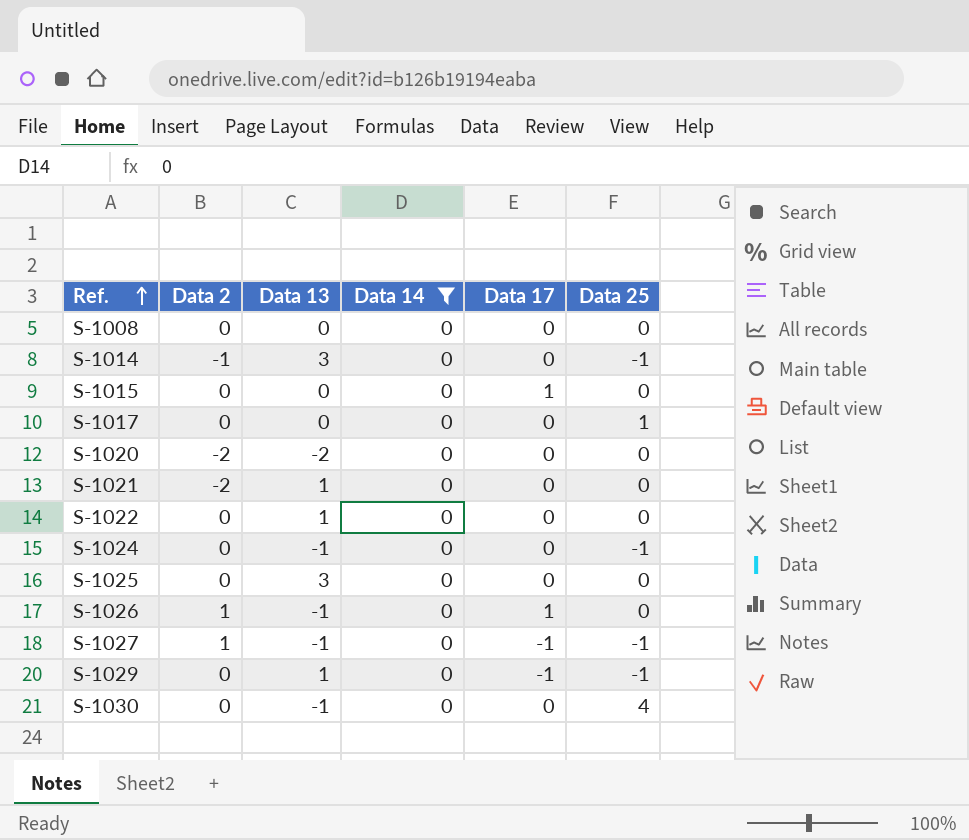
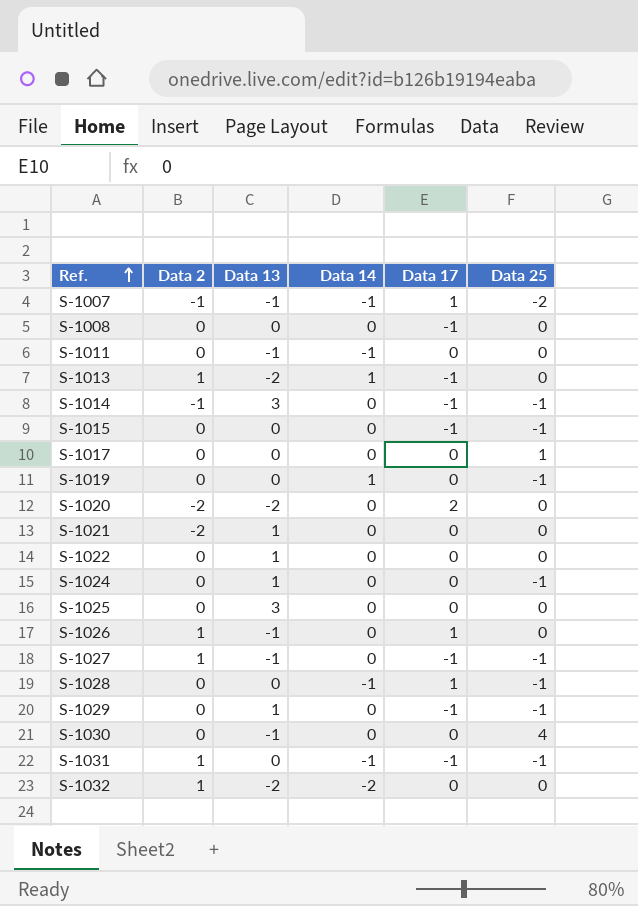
filter: Data 14 = 0 -> none
S-1008 | Data 17: 0 -> -1
S-1014 | Data 17: 0 -> -1
S-1015 | Data 17: 1 -> -1
S-1015 | Data 25: 0 -> -1
S-1020 | Data 17: 0 -> 2
S-1024 | Data 13: -1 -> 1

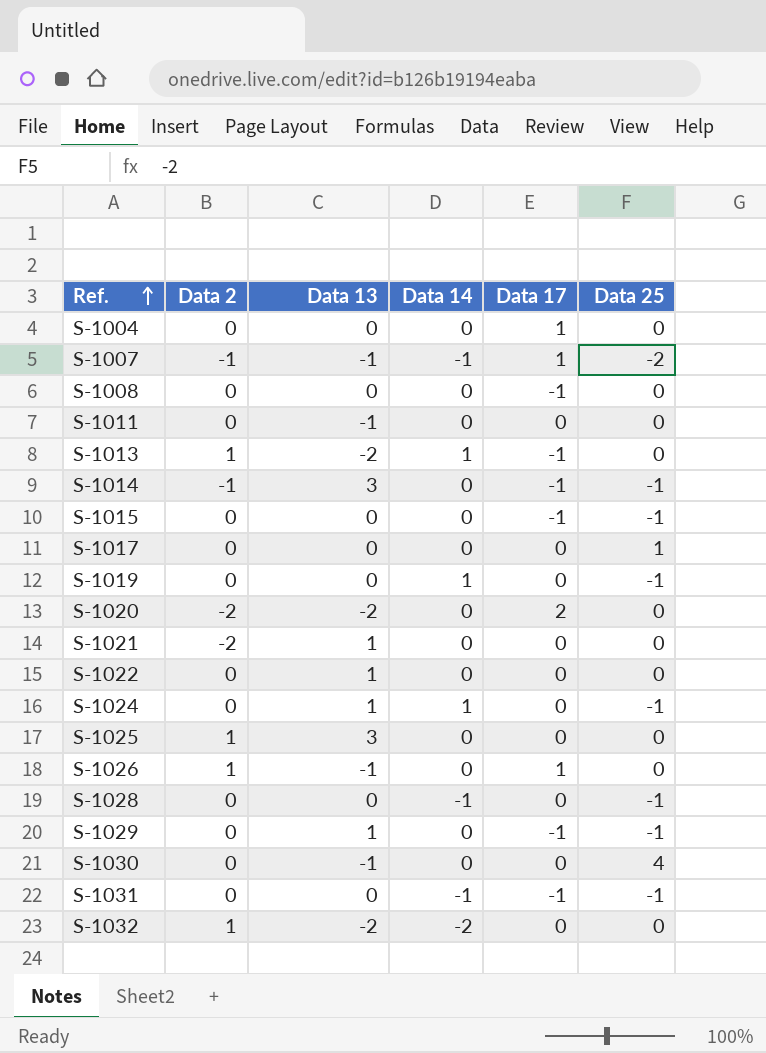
row S-1027: 1 | -1 | 0 | -1 | -1 -> none
row S-1004: none -> 0 | 0 | 0 | 1 | 0
S-1011 | Data 14: -1 -> 0
S-1024 | Data 14: 0 -> 1
S-1025 | Data 2: 0 -> 1
S-1028 | Data 17: 1 -> 0
S-1031 | Data 2: 1 -> 0

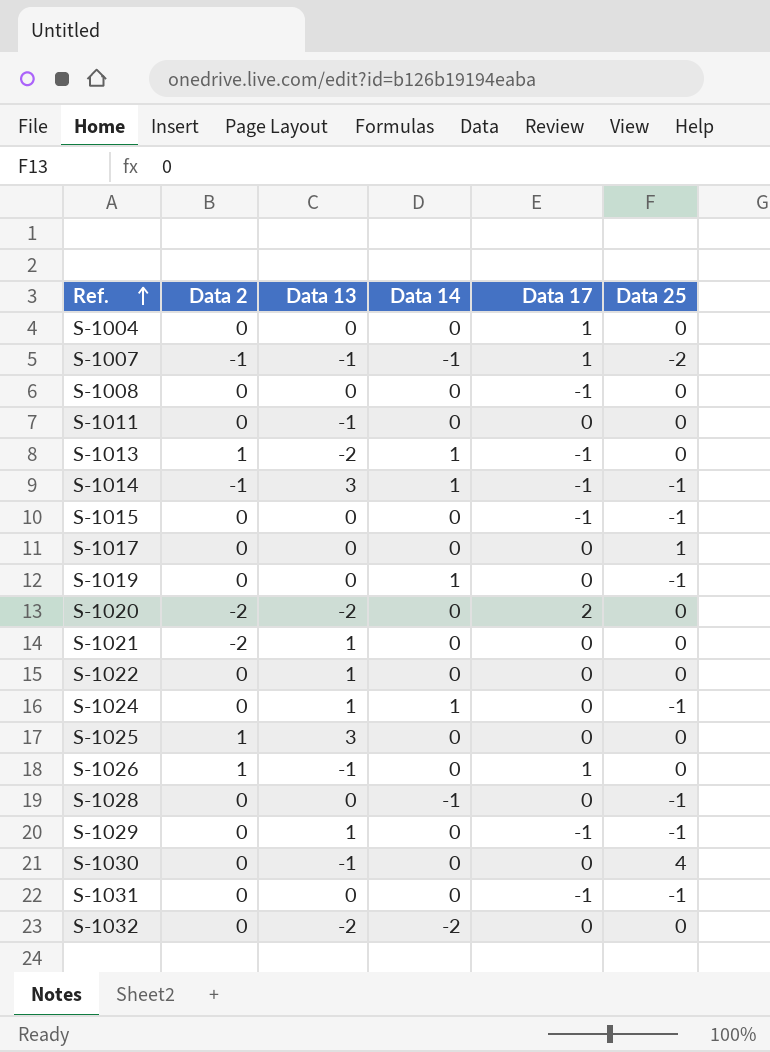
S-1014 | Data 14: 0 -> 1
S-1031 | Data 14: -1 -> 0
S-1032 | Data 2: 1 -> 0

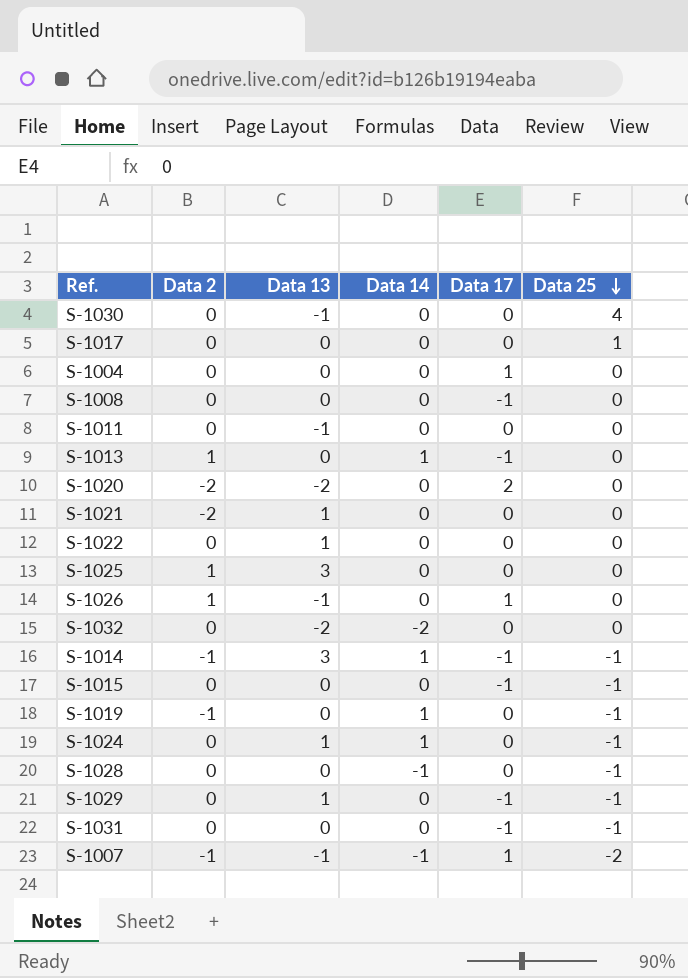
row order: Ref. ascending -> Data 25 descending
S-1013 | Data 13: -2 -> 0
S-1019 | Data 2: 0 -> -1

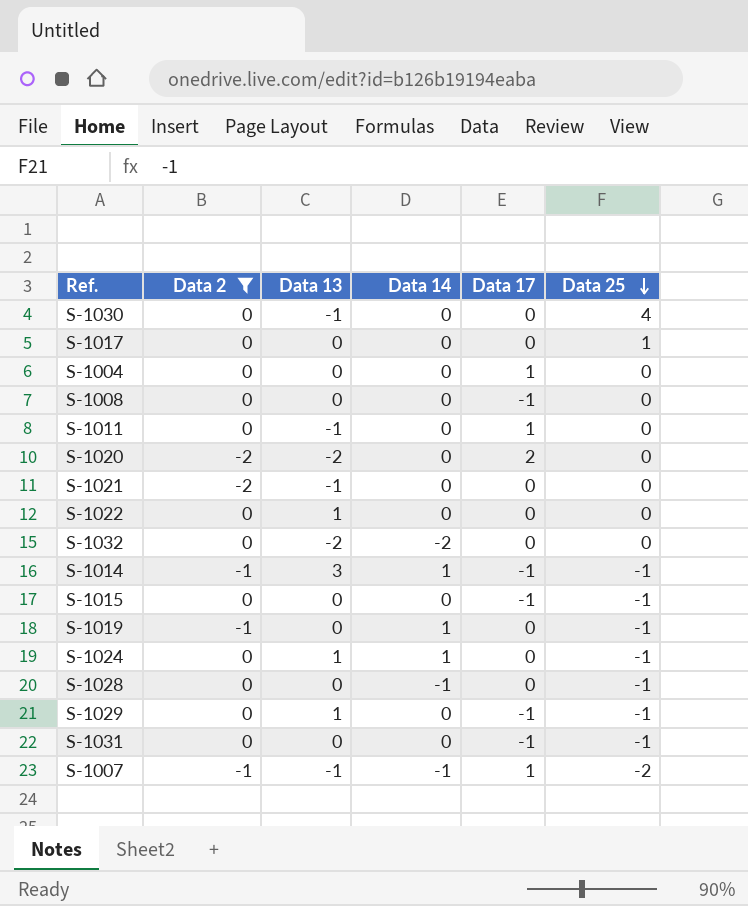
filter: none -> Data 2 != 1
S-1011 | Data 17: 0 -> 1
S-1021 | Data 13: 1 -> -1

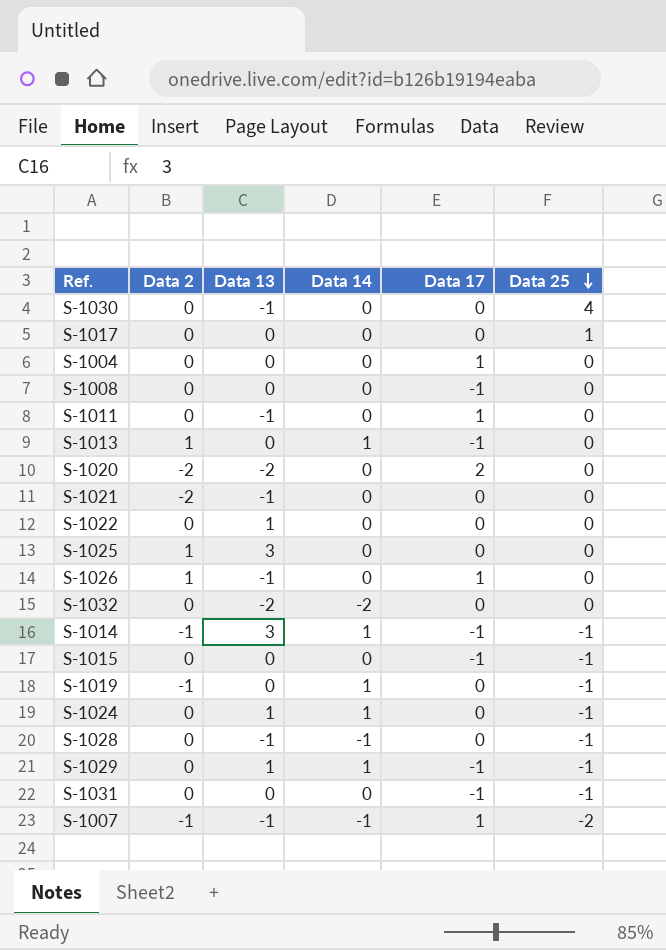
filter: Data 2 != 1 -> none
S-1028 | Data 13: 0 -> -1
S-1029 | Data 14: 0 -> 1

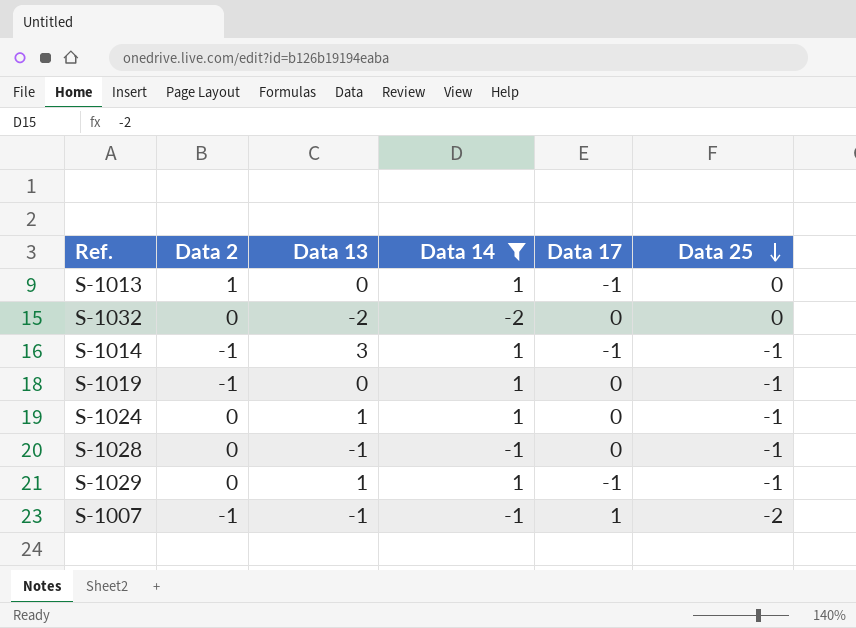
filter: none -> Data 14 != 0

